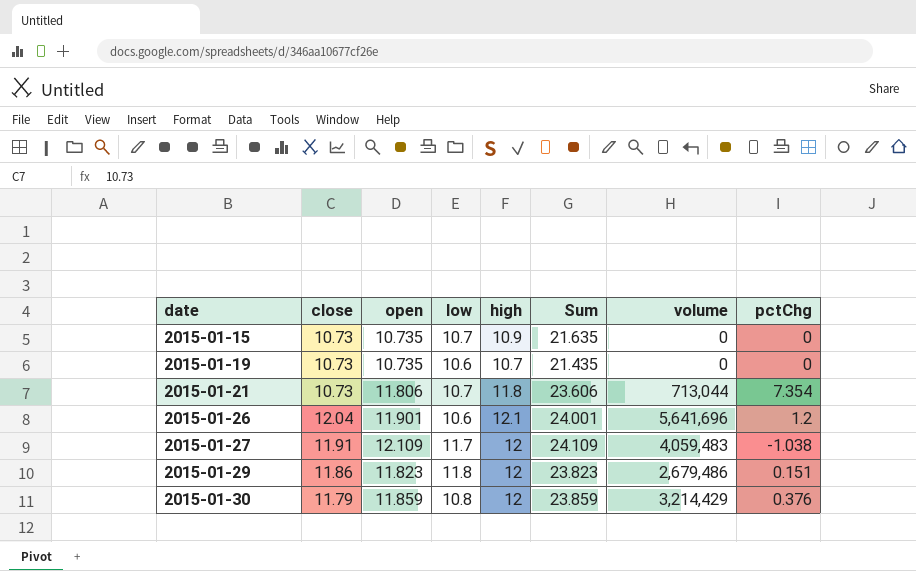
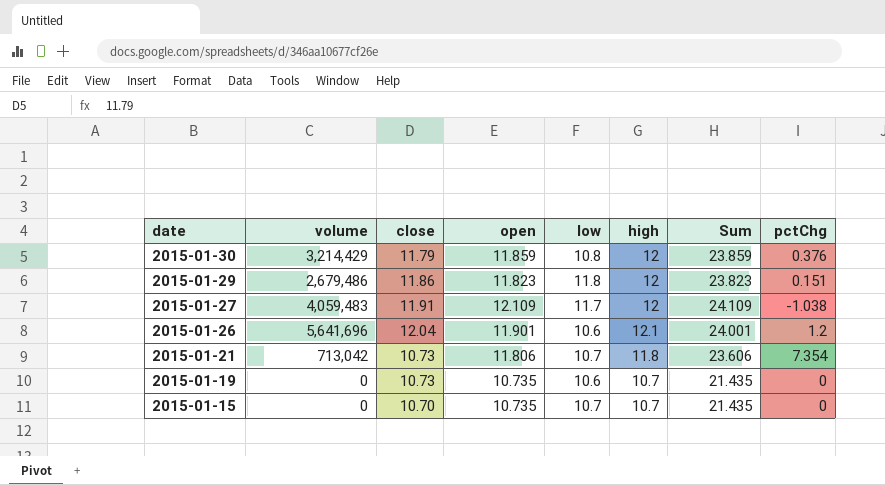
row order: date ascending -> date descending
column volume | position: 7 -> 2
2015-01-21 | volume: 713,044 -> 713,042
2015-01-15 | close: 10.73 -> 10.70
2015-01-15 | high: 10.9 -> 10.7
2015-01-15 | Sum: 21.635 -> 21.435

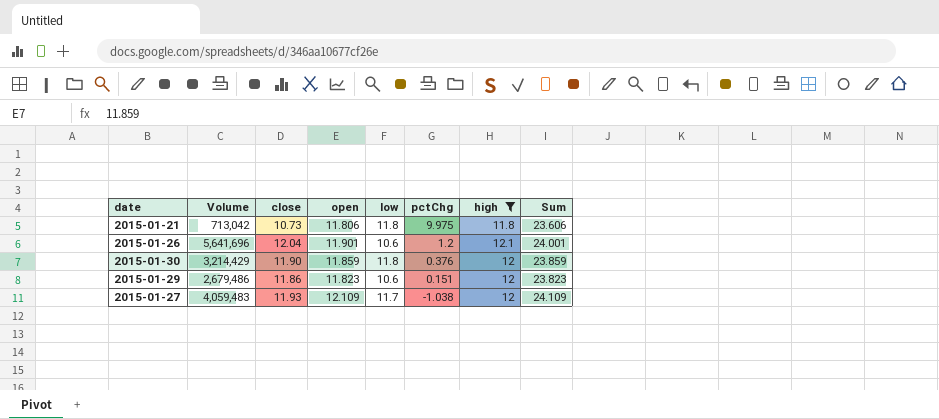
filter: none -> high != 10.7
row order: date descending -> pctChg descending
column name: volume -> Volume
column pctChg | position: 8 -> 6
2015-01-21 | low: 10.7 -> 11.8
2015-01-21 | pctChg: 7.354 -> 9.975
2015-01-30 | close: 11.79 -> 11.90
2015-01-30 | low: 10.8 -> 11.8
2015-01-29 | low: 11.8 -> 10.6
2015-01-27 | close: 11.91 -> 11.93

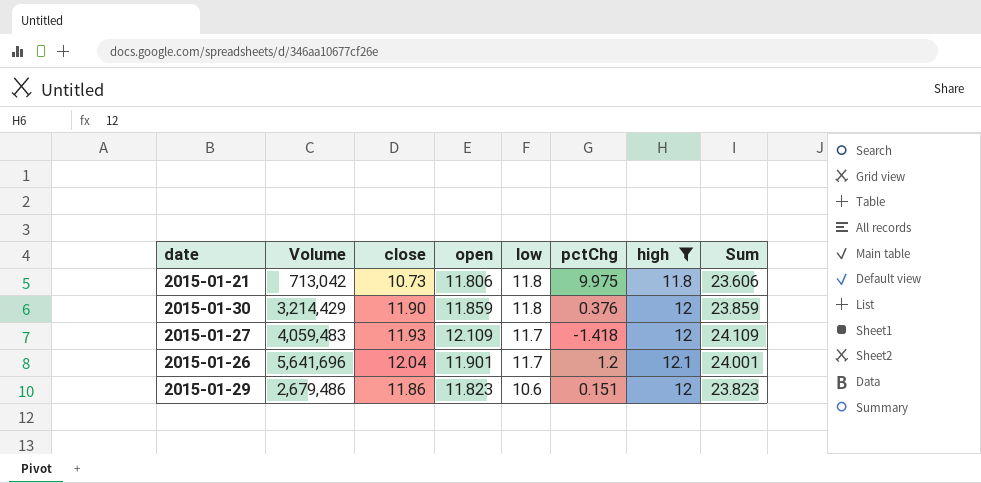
row order: pctChg descending -> low descending
2015-01-27 | pctChg: -1.038 -> -1.418
2015-01-26 | low: 10.6 -> 11.7

